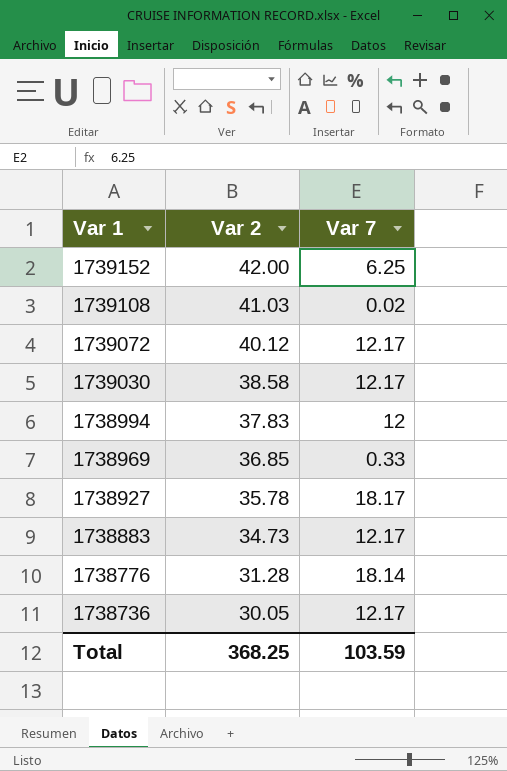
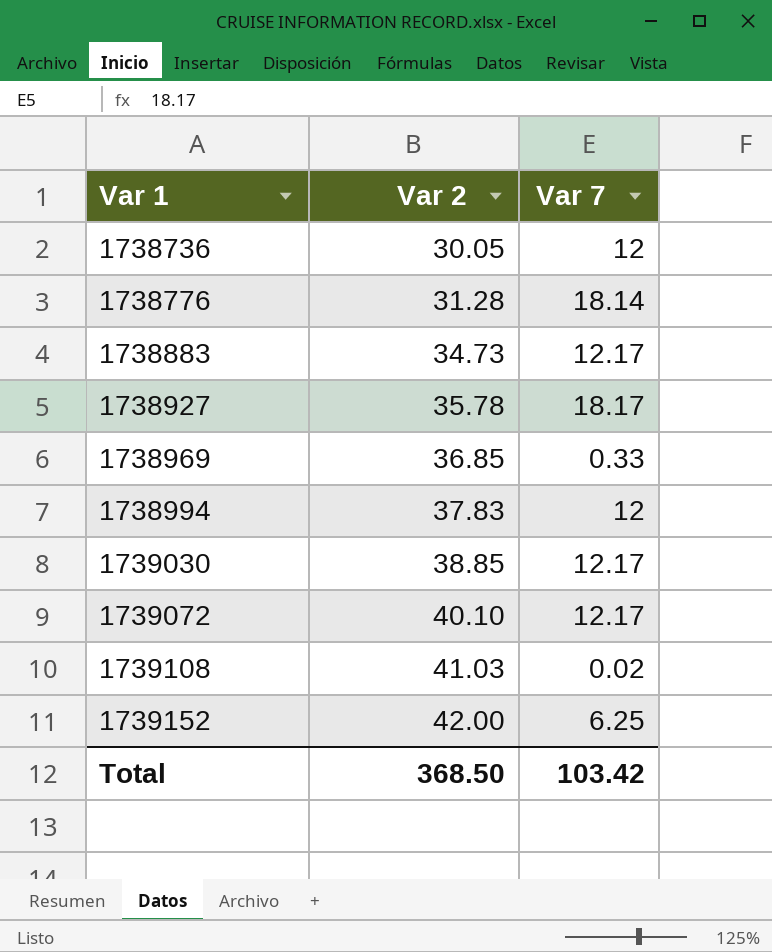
row order: Var 1 descending -> Var 1 ascending
1738736 | Var 7: 12.17 -> 12
1739030 | Var 2: 38.58 -> 38.85
1739072 | Var 2: 40.12 -> 40.10
Total | Var 2: 368.25 -> 368.50
Total | Var 7: 103.59 -> 103.42

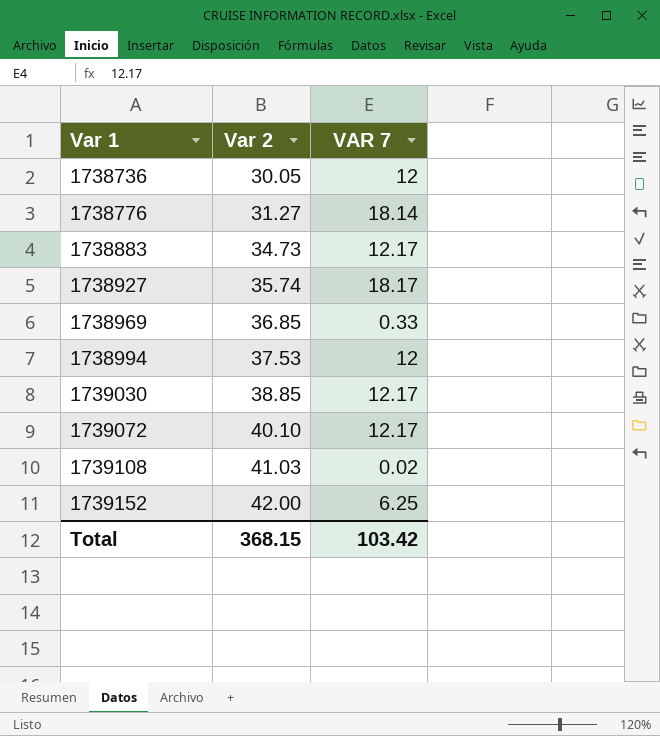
column name: Var 7 -> VAR 7
1738776 | Var 2: 31.28 -> 31.27
1738927 | Var 2: 35.78 -> 35.74
1738994 | Var 2: 37.83 -> 37.53
Total | Var 2: 368.50 -> 368.15

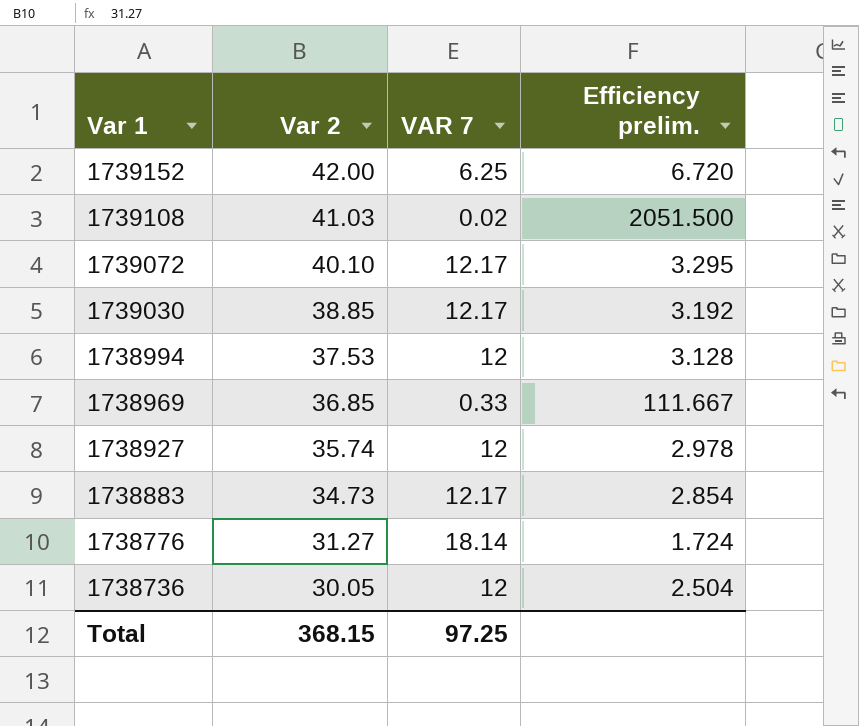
row order: Var 1 ascending -> Var 1 descending
column Efficiency prelim. | formula: none -> [Var 2] / [VAR 7]
1738927 | VAR 7: 18.17 -> 12
Total | VAR 7: 103.42 -> 97.25

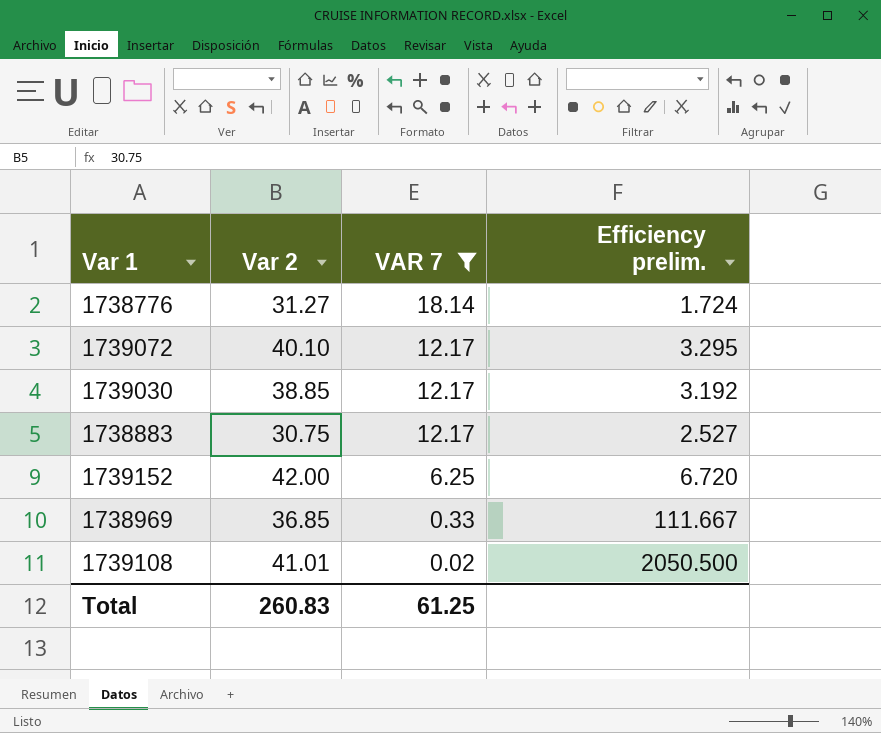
filter: none -> VAR 7 != 12
row order: Var 1 descending -> VAR 7 descending
1738883 | Var 2: 34.73 -> 30.75
1738883 | Efficiency prelim.: 2.854 -> 2.527
1739108 | Var 2: 41.03 -> 41.01
1739108 | Efficiency prelim.: 2051.500 -> 2050.500
Total | Var 2: 368.15 -> 260.83
Total | VAR 7: 97.25 -> 61.25

